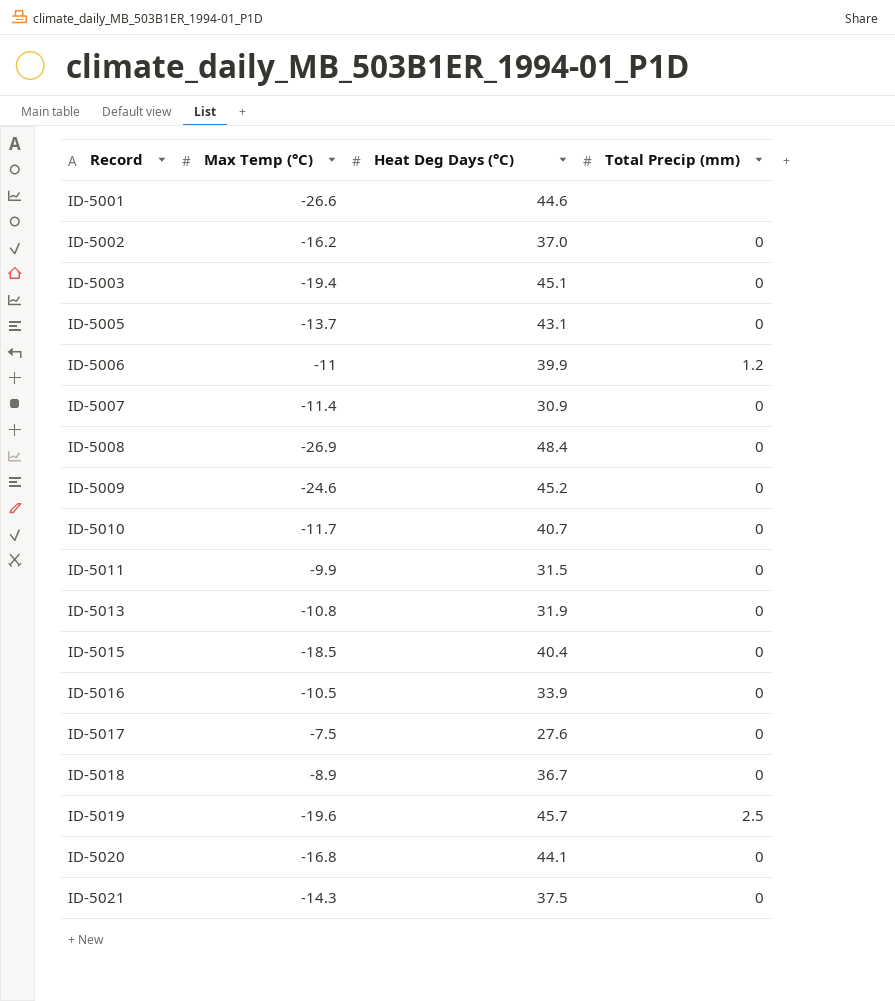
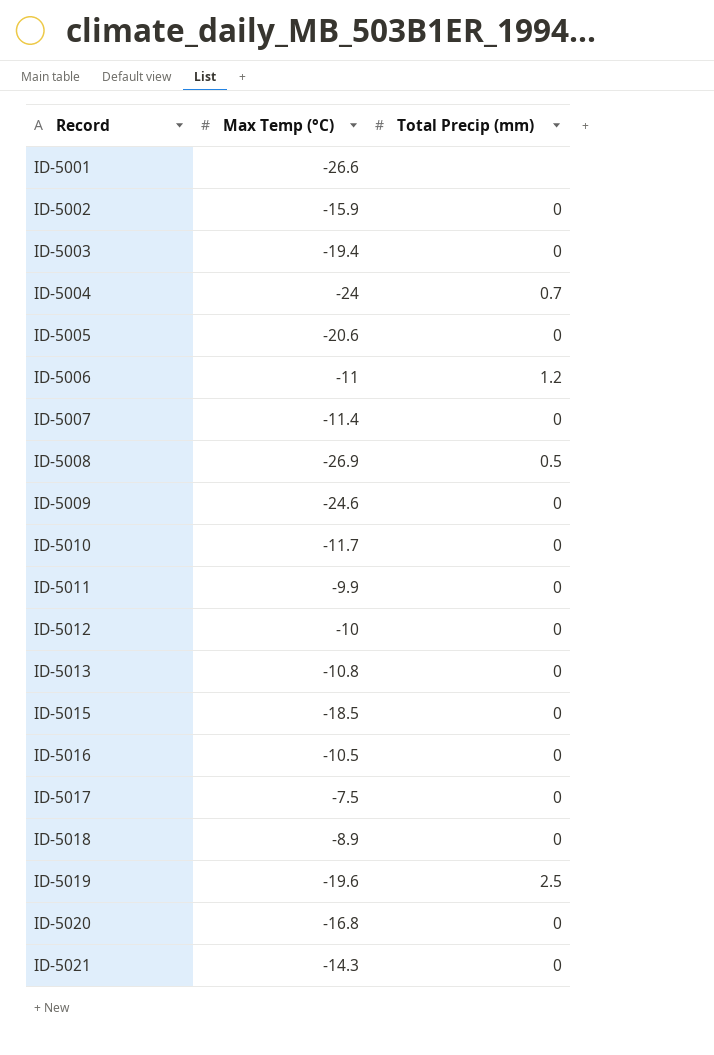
column Heat Deg Days (°C) | position: 3 -> none
ID-5002 | Max Temp (°C): -16.2 -> -15.9
row ID-5004: none -> -24 | 0.7
ID-5005 | Max Temp (°C): -13.7 -> -20.6
ID-5008 | Total Precip (mm): 0 -> 0.5
row ID-5012: none -> -10 | 0

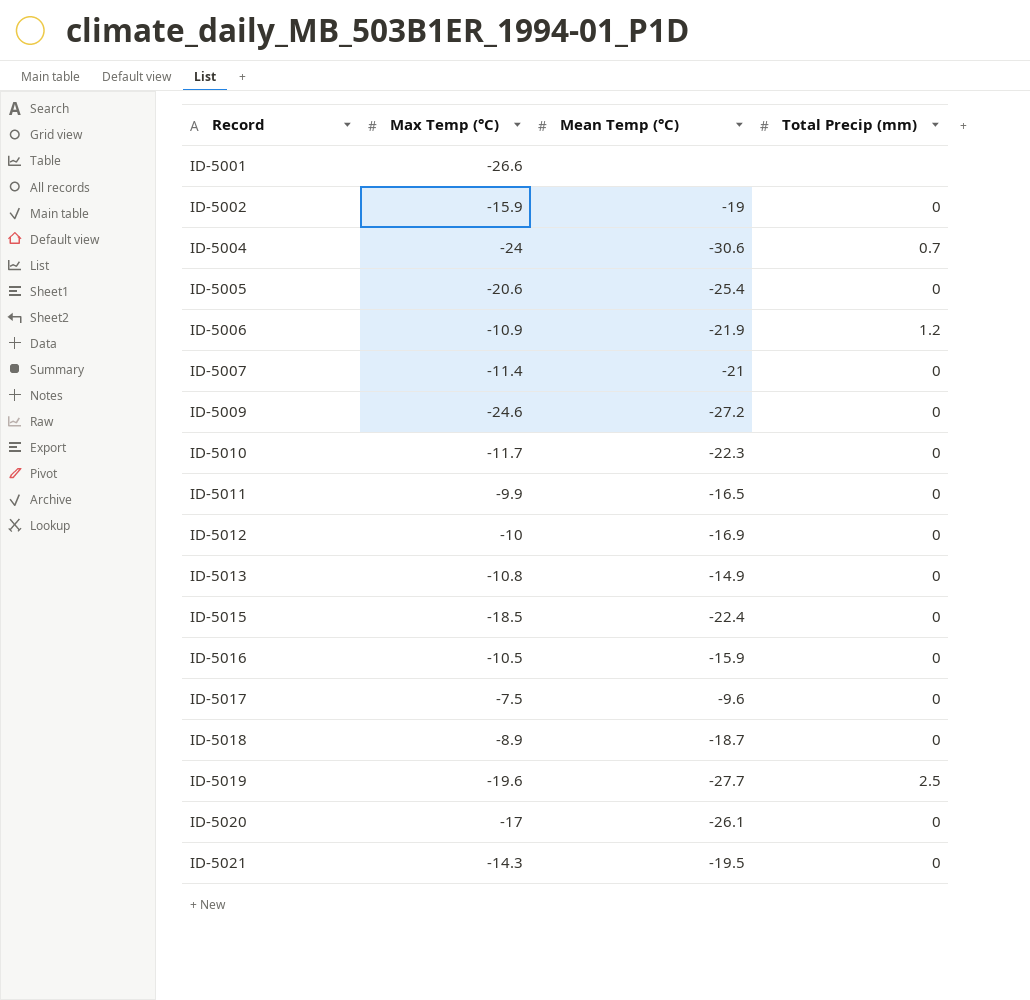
column Mean Temp (°C) | position: none -> 3
row ID-5003: -19.4 | 0 -> none
row ID-5008: -26.9 | 0.5 -> none
ID-5006 | Max Temp (°C): -11 -> -10.9
ID-5020 | Max Temp (°C): -16.8 -> -17

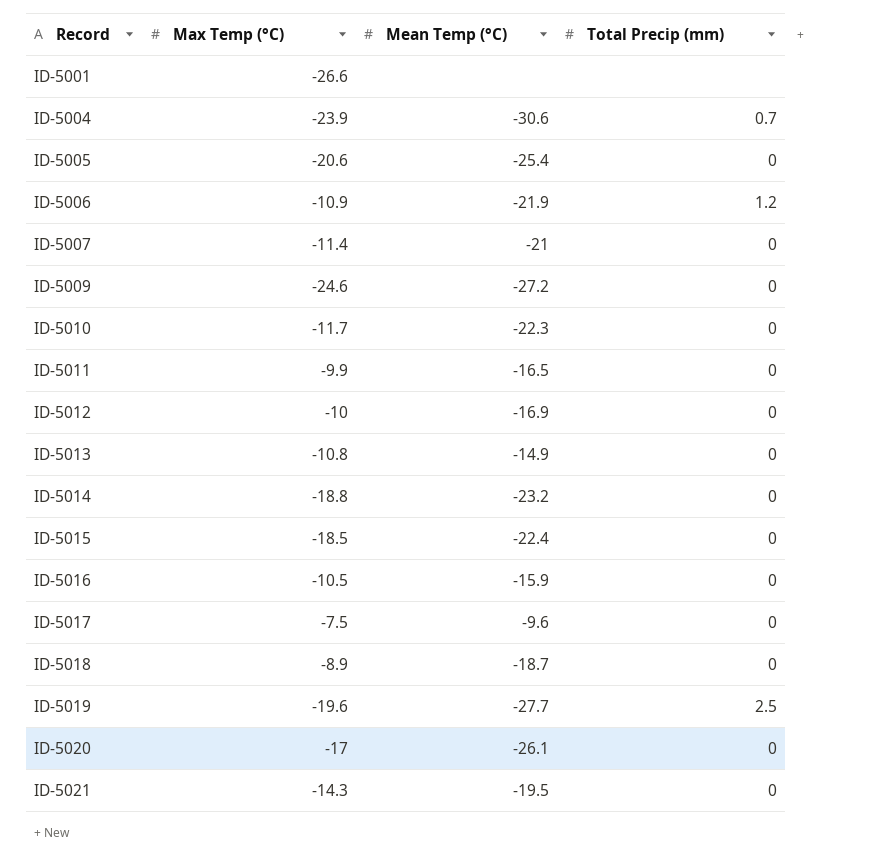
row ID-5002: -15.9 | -19 | 0 -> none
ID-5004 | Max Temp (°C): -24 -> -23.9
row ID-5014: none -> -18.8 | -23.2 | 0

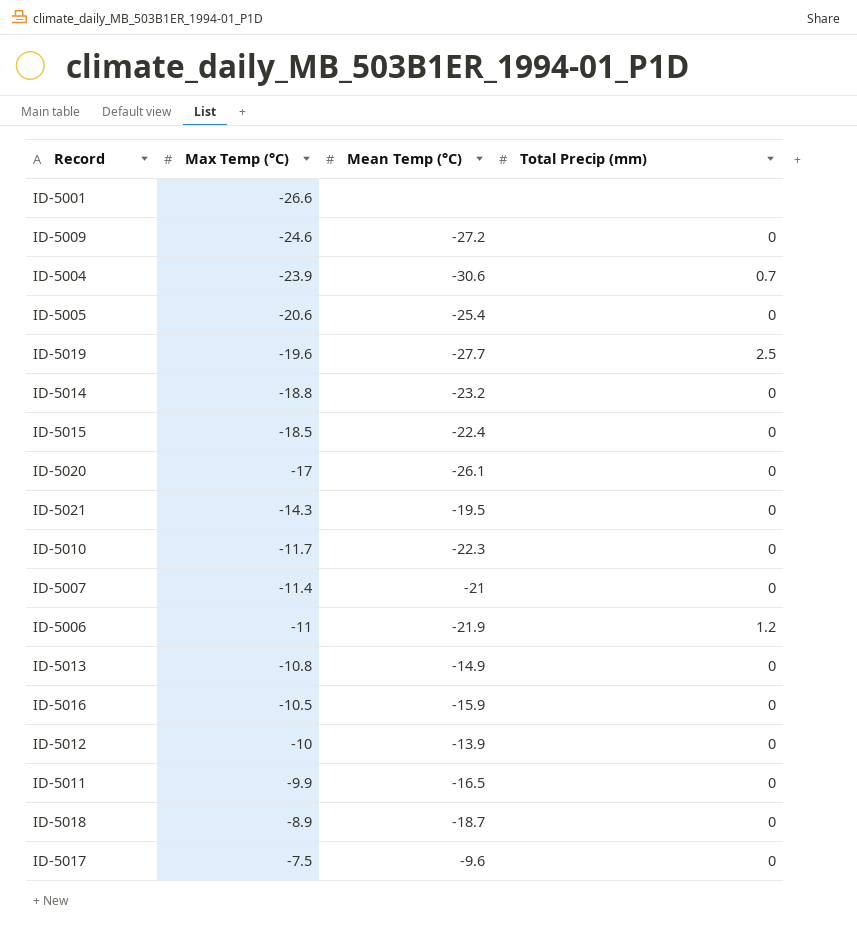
row order: Record ascending -> Max Temp (°C) ascending
ID-5006 | Max Temp (°C): -10.9 -> -11
ID-5012 | Mean Temp (°C): -16.9 -> -13.9

